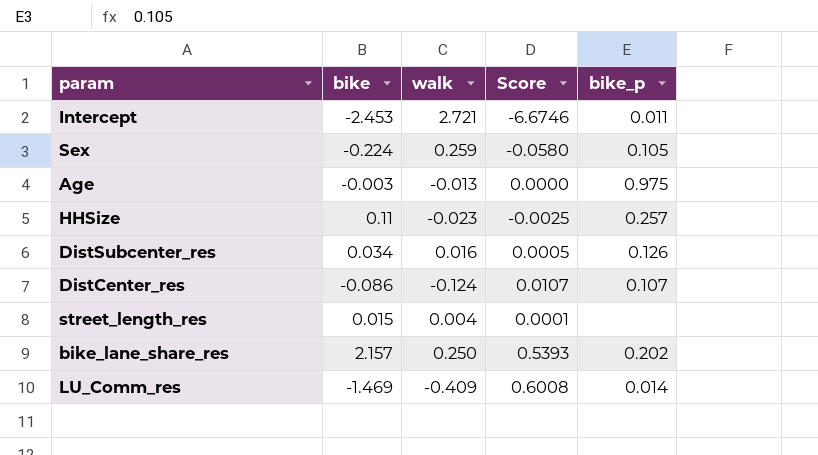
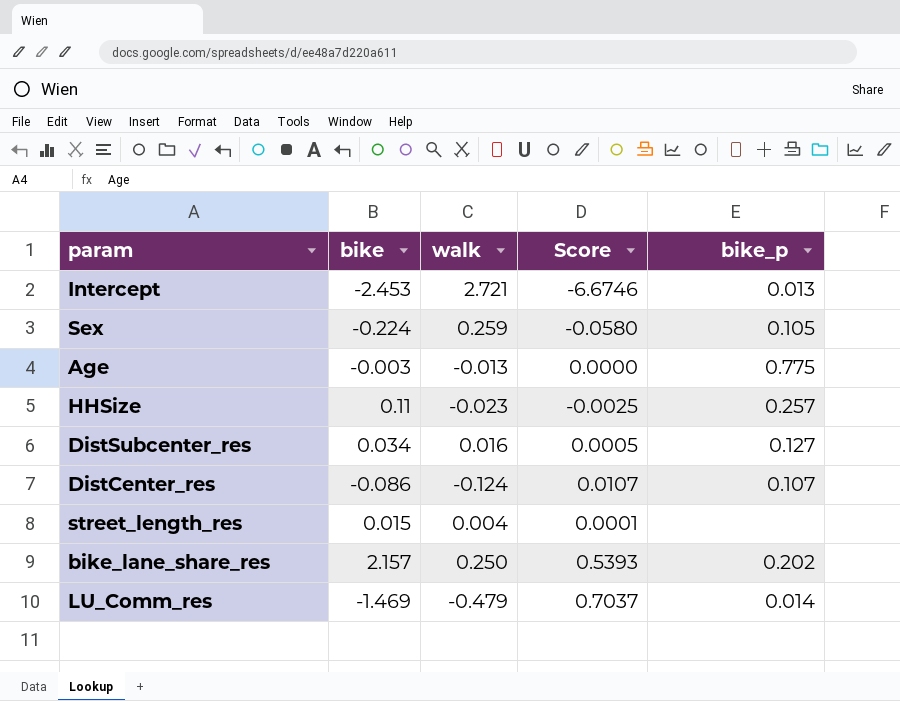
Intercept | bike_p: 0.011 -> 0.013
Age | bike_p: 0.975 -> 0.775
DistSubcenter_res | bike_p: 0.126 -> 0.127
LU_Comm_res | walk: -0.409 -> -0.479
LU_Comm_res | Score: 0.6008 -> 0.7037

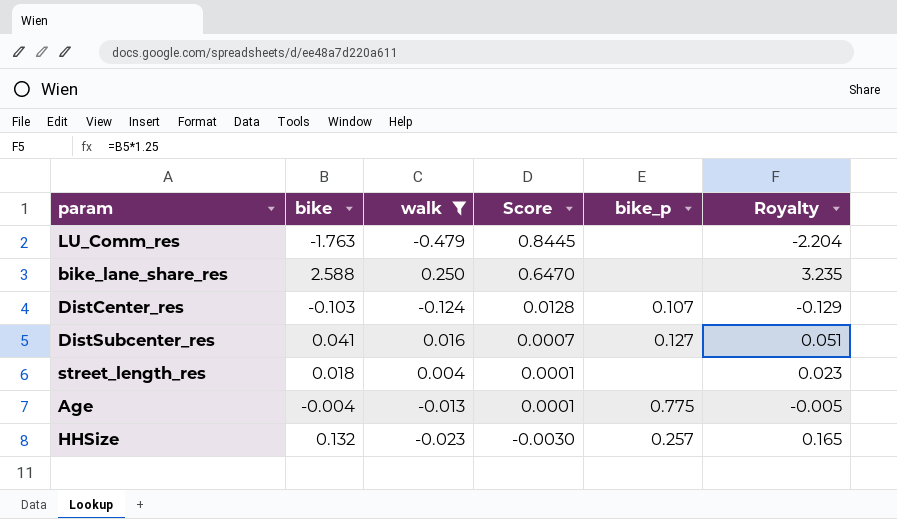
filter: none -> walk <= 0.250
row order: none -> Score descending
column Royalty | formula: none -> [bike] * 1.25
LU_Comm_res | bike: -1.469 -> -1.763
LU_Comm_res | Score: 0.7037 -> 0.8445
LU_Comm_res | bike_p: 0.014 -> none
bike_lane_share_res | bike: 2.157 -> 2.588
bike_lane_share_res | Score: 0.5393 -> 0.6470
bike_lane_share_res | bike_p: 0.202 -> none
DistCenter_res | bike: -0.086 -> -0.103
DistCenter_res | Score: 0.0107 -> 0.0128
DistSubcenter_res | bike: 0.034 -> 0.041
DistSubcenter_res | Score: 0.0005 -> 0.0007
street_length_res | bike: 0.015 -> 0.018
Age | bike: -0.003 -> -0.004
Age | Score: 0.0000 -> 0.0001
HHSize | bike: 0.11 -> 0.132
HHSize | Score: -0.0025 -> -0.0030

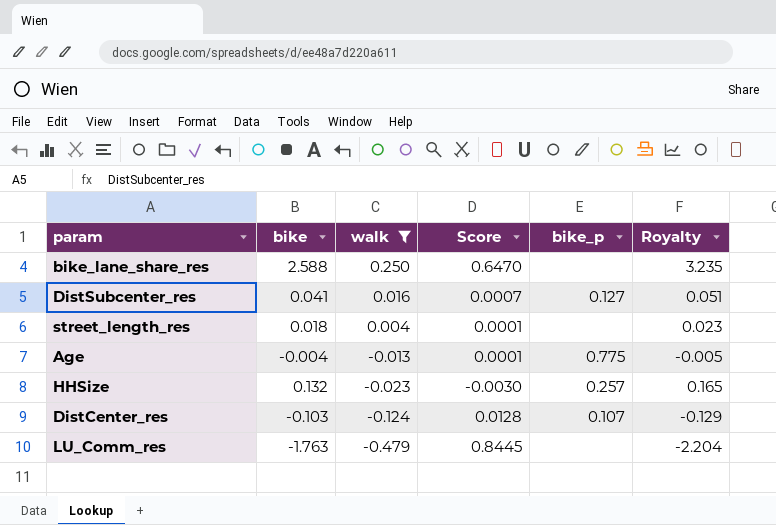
row order: Score descending -> walk descending

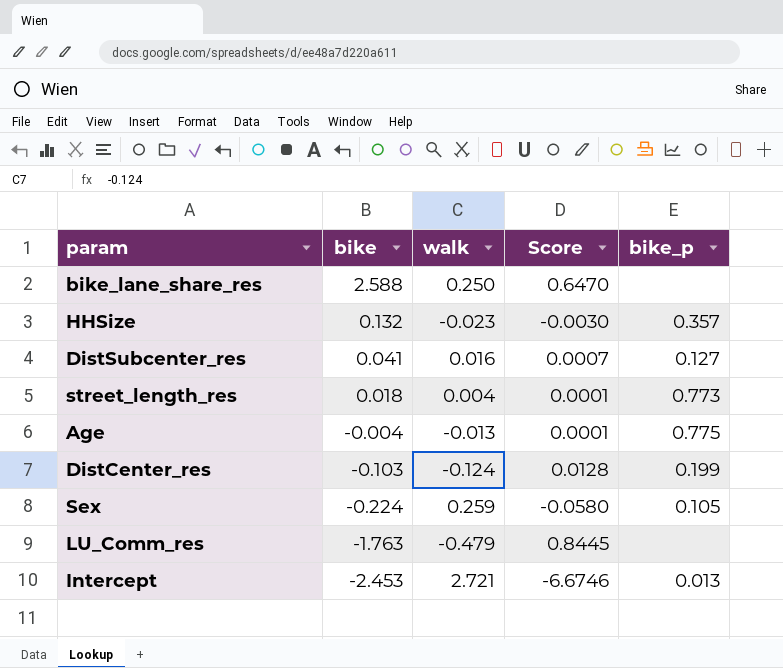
filter: walk <= 0.250 -> none
row order: walk descending -> bike descending
column Royalty | formula: [bike] * 1.25 -> none
HHSize | bike_p: 0.257 -> 0.357
street_length_res | bike_p: none -> 0.773
DistCenter_res | bike_p: 0.107 -> 0.199

